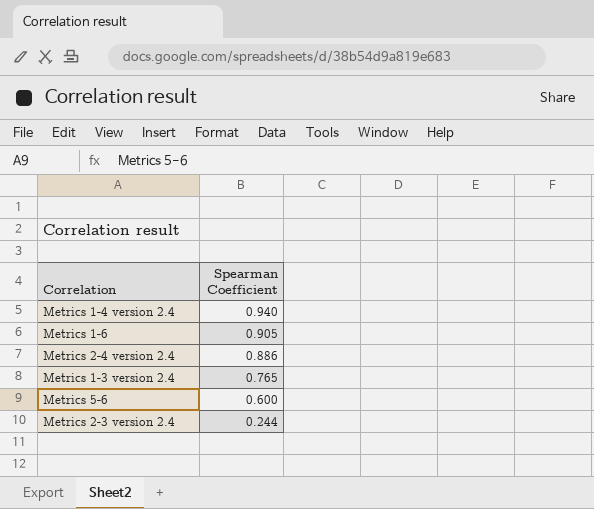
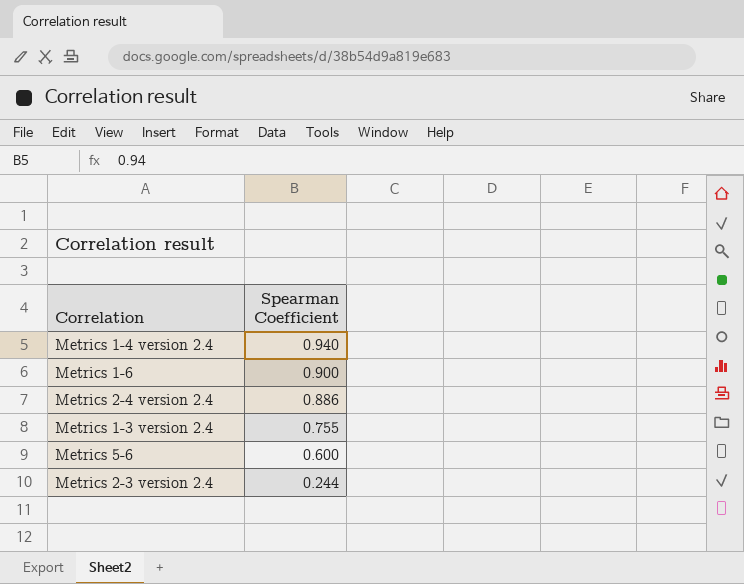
Metrics 1-6 | Spearman Coefficient: 0.905 -> 0.900
Metrics 1-3 version 2.4 | Spearman Coefficient: 0.765 -> 0.755

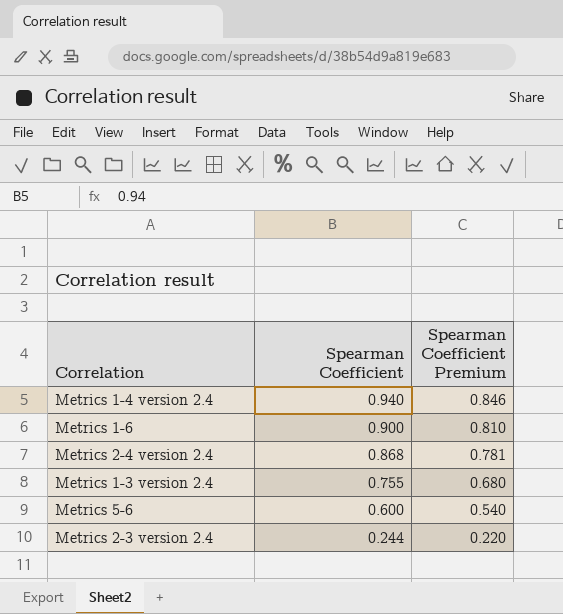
column Spearman Coefficient Premium | formula: none -> [Spearman Coefficient] * 0.9
Metrics 2-4 version 2.4 | Spearman Coefficient: 0.886 -> 0.868

